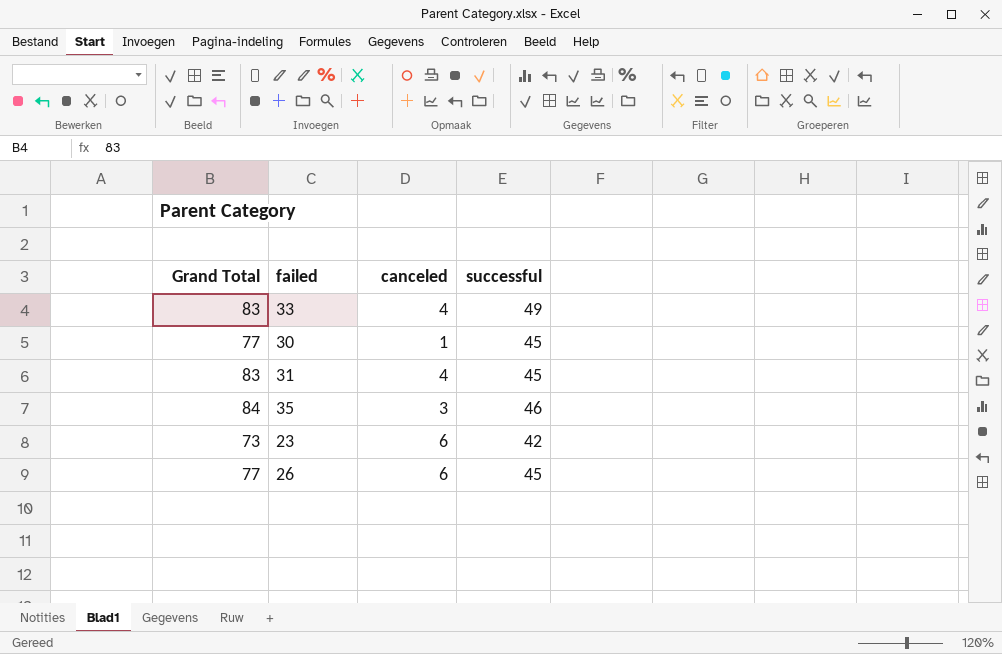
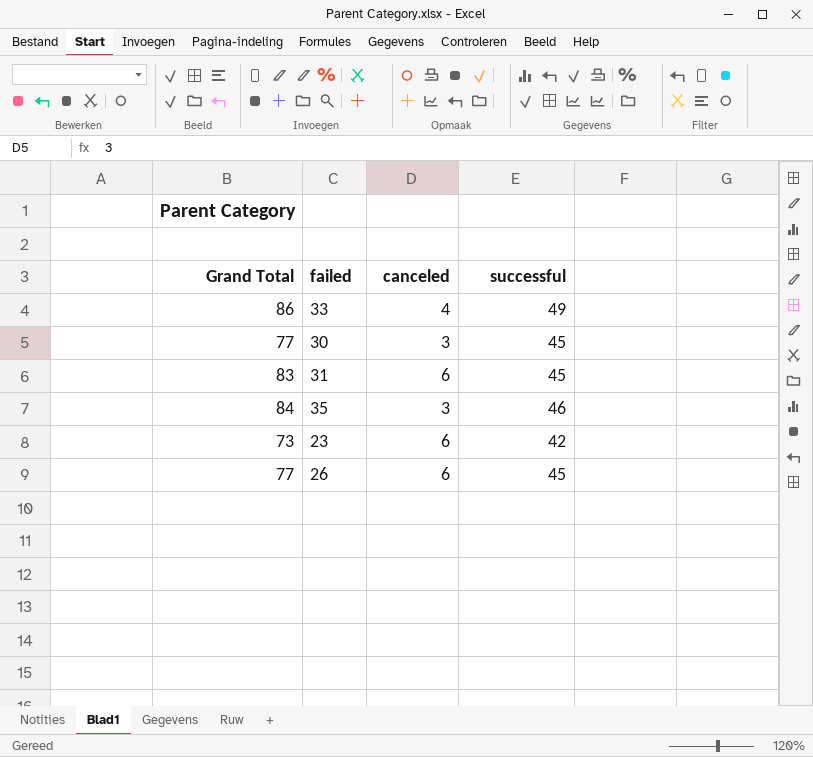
33 | Grand Total: 83 -> 86
30 | canceled: 1 -> 3
31 | canceled: 4 -> 6

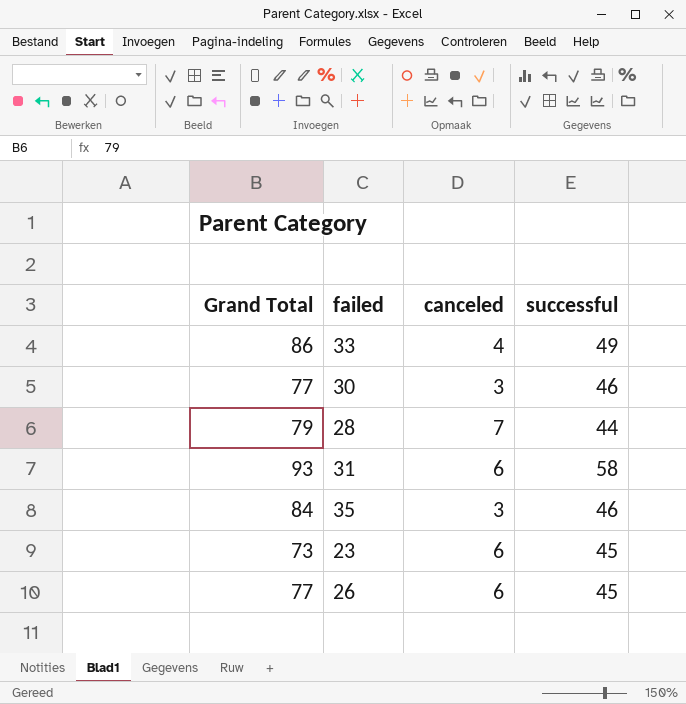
30 | successful: 45 -> 46
row 28: none -> 79 | 7 | 44
31 | Grand Total: 83 -> 93
31 | successful: 45 -> 58
23 | successful: 42 -> 45

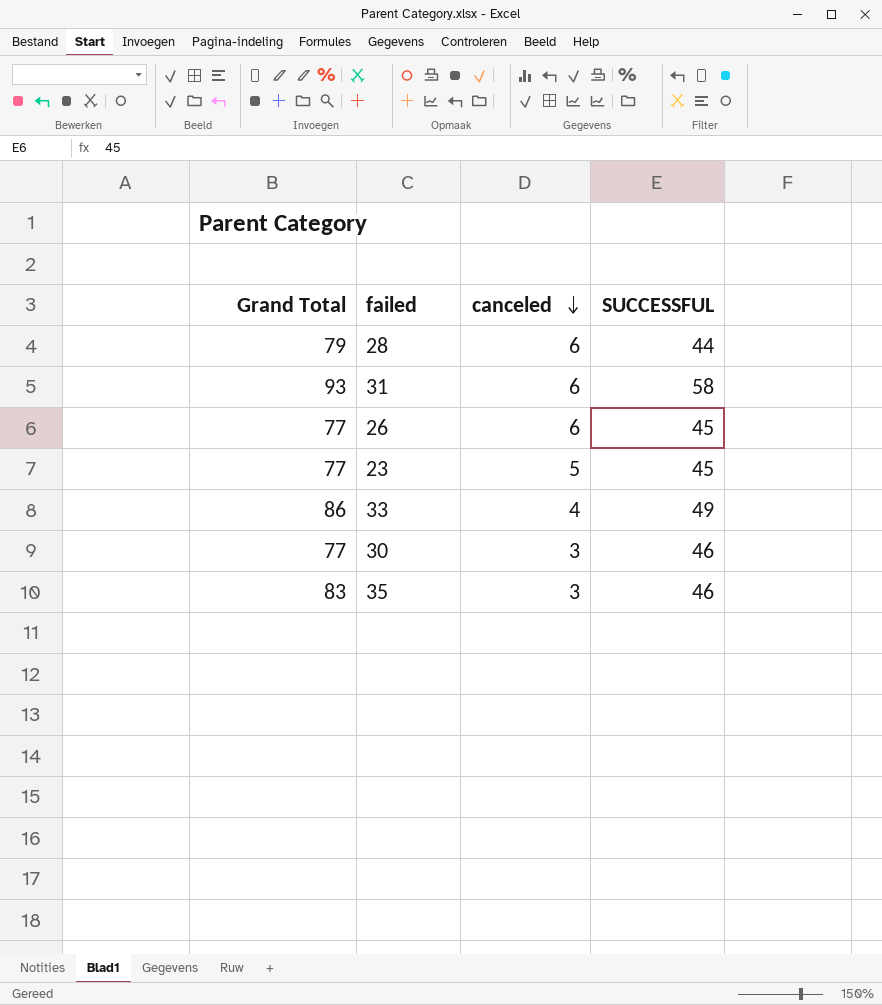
row order: none -> canceled descending
column name: successful -> SUCCESSFUL
28 | canceled: 7 -> 6
23 | Grand Total: 73 -> 77
23 | canceled: 6 -> 5
35 | Grand Total: 84 -> 83

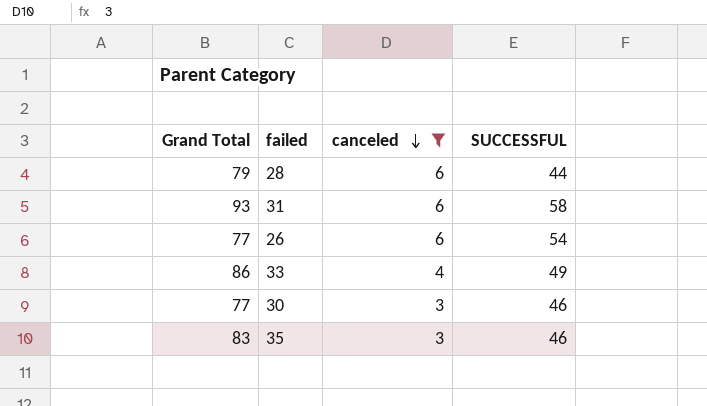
filter: none -> canceled != 5
26 | SUCCESSFUL: 45 -> 54

